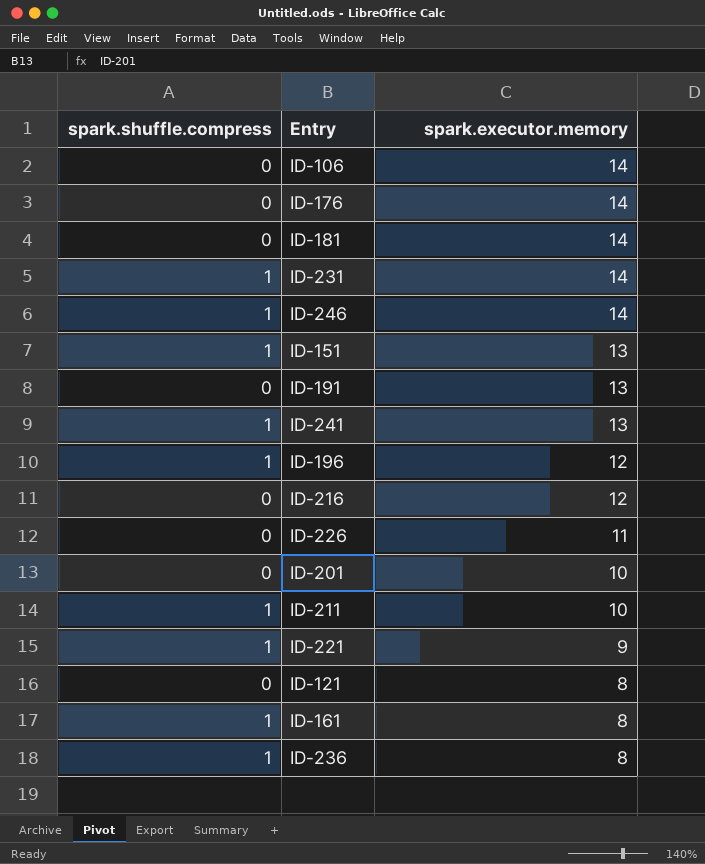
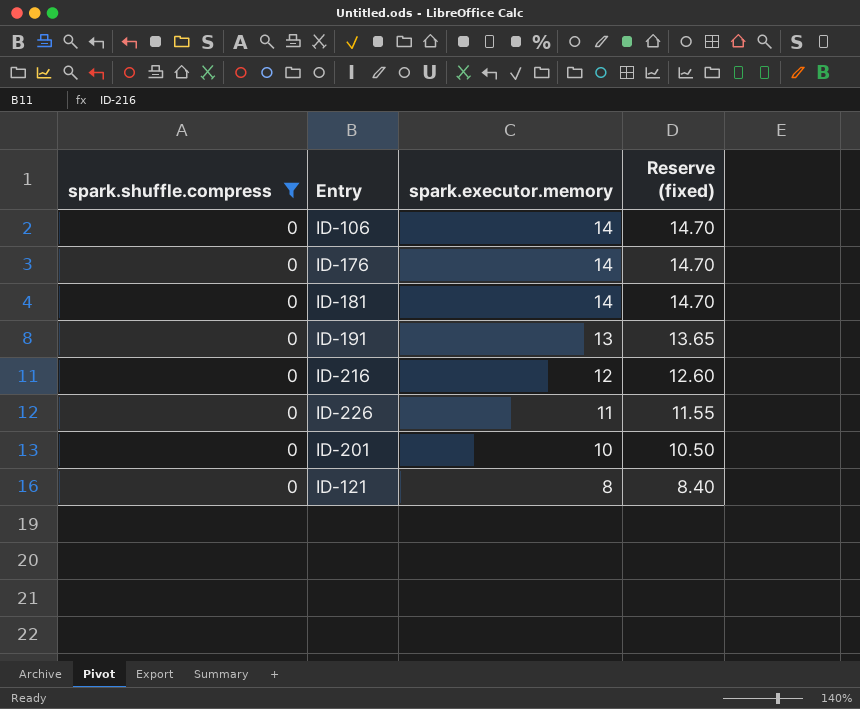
filter: none -> spark.shuffle.compress = 0
column Reserve (fixed) | formula: none -> [spark.executor.memory] * 1.05

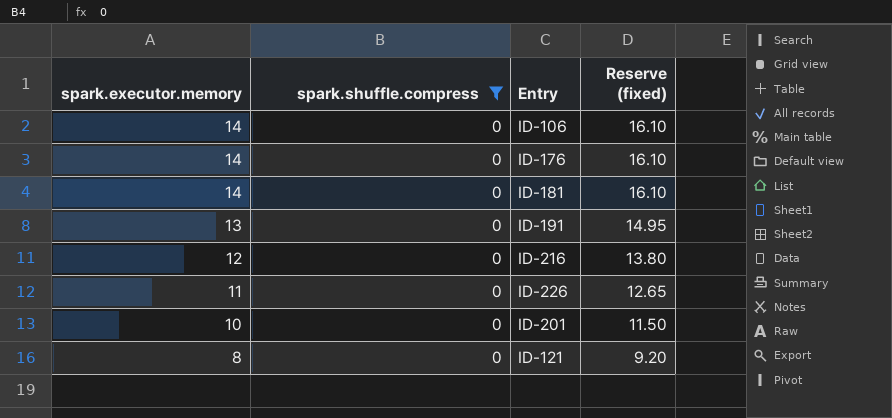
column spark.executor.memory | position: 3 -> 1
column Reserve (fixed) | formula: [spark.executor.memory] * 1.05 -> [spark.executor.memory] * 1.15

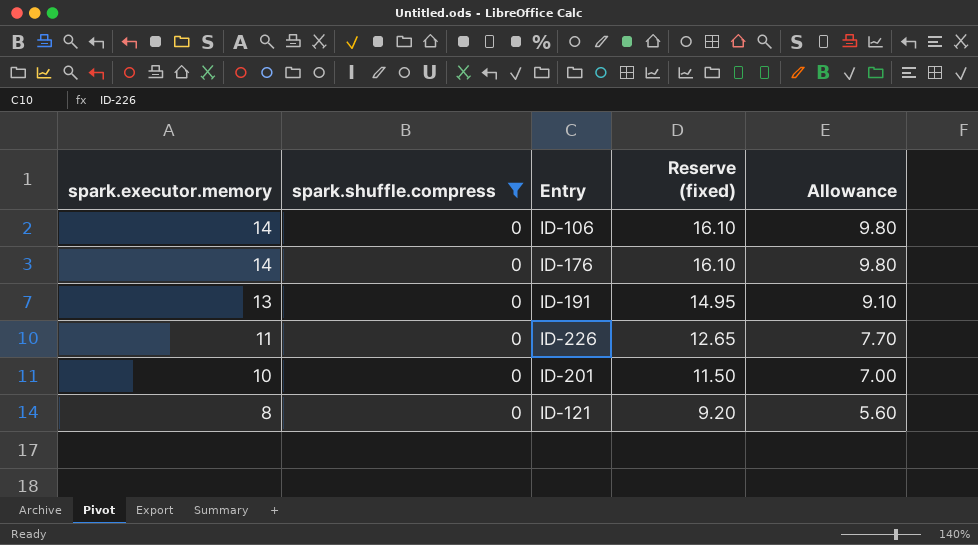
column Allowance | formula: none -> [spark.executor.memory] * 0.7
row ID-181: 14 | 0 | 16.10 -> none
row ID-216: 12 | 0 | 13.80 -> none

